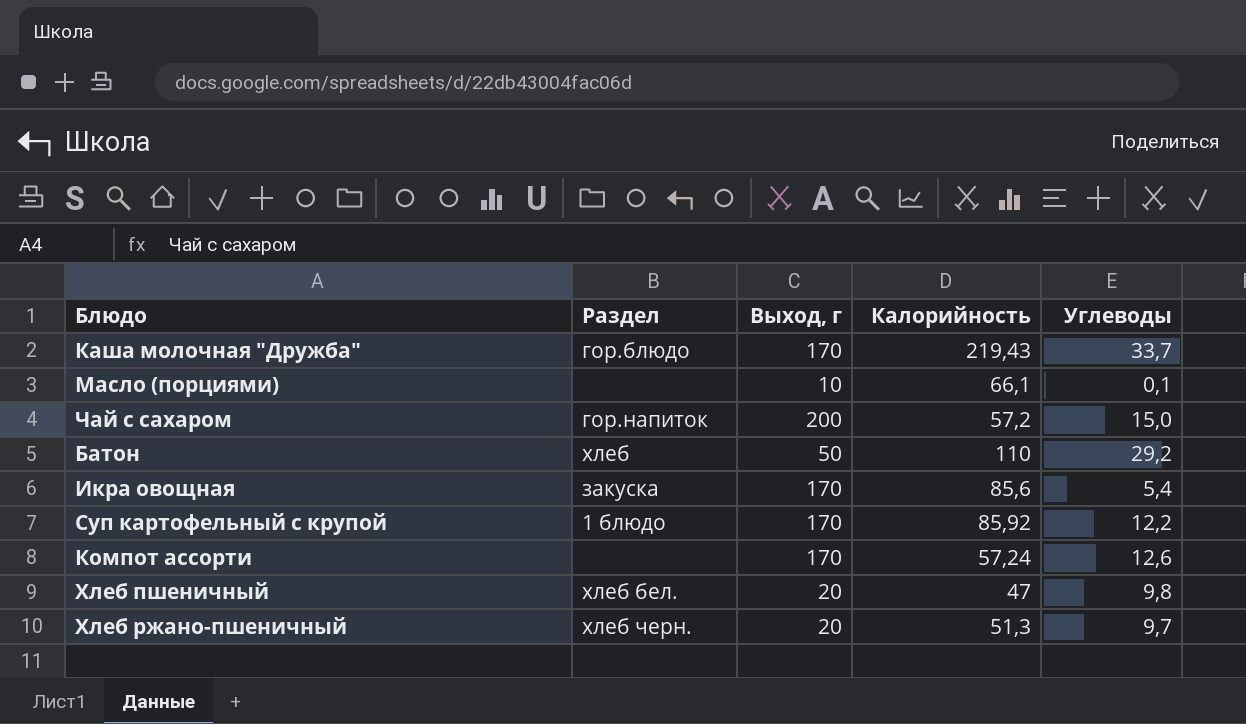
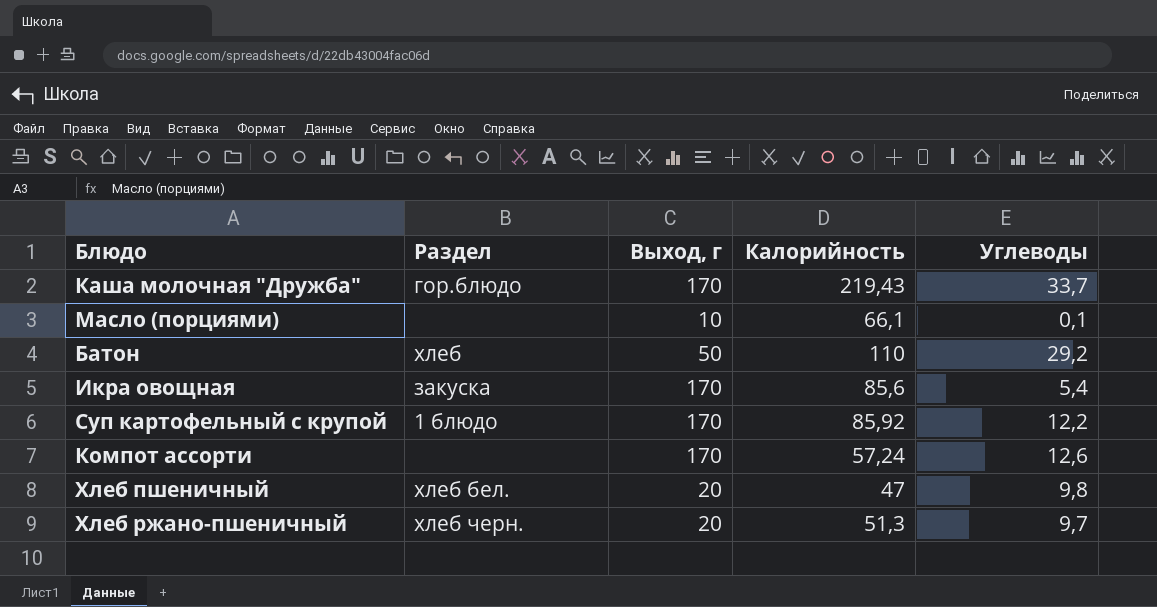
row Чай с сахаром: гор.напиток | 200 | 57,2 | 15,0 -> none

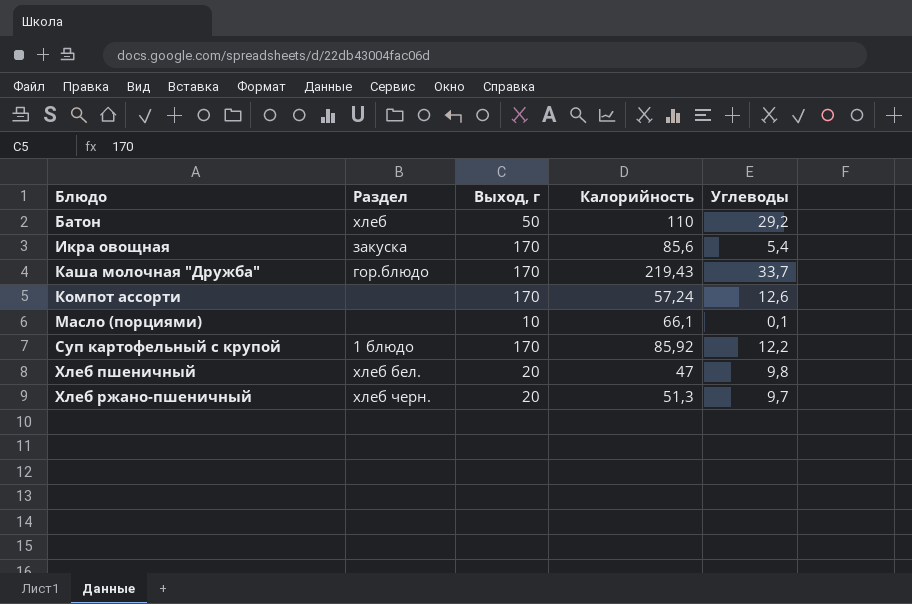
row order: none -> Блюдо ascending

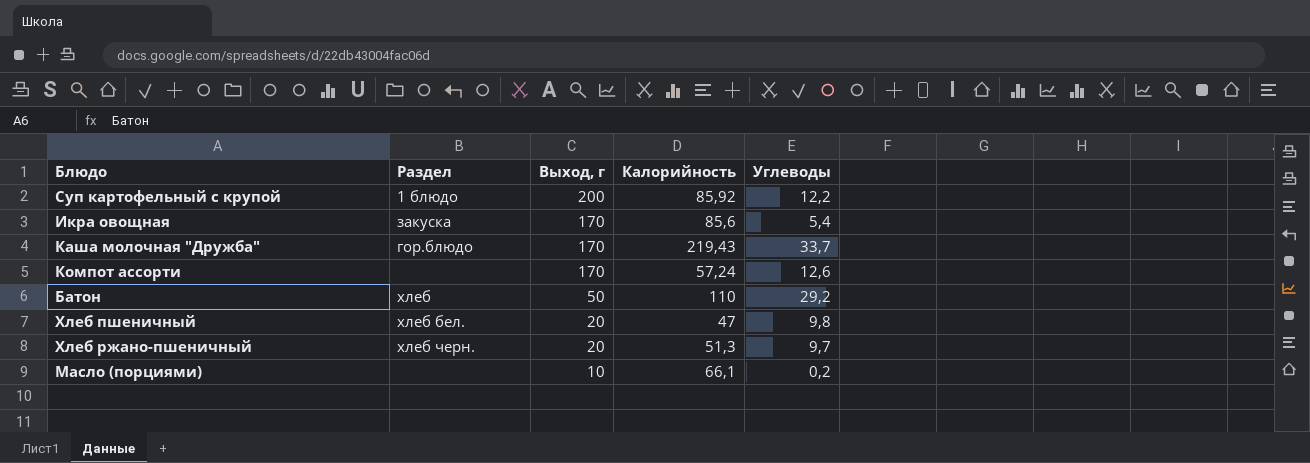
row order: Блюдо ascending -> Выход, г descending
Суп картофельный с крупой | Выход, г: 170 -> 200
Масло (порциями) | Углеводы: 0,1 -> 0,2

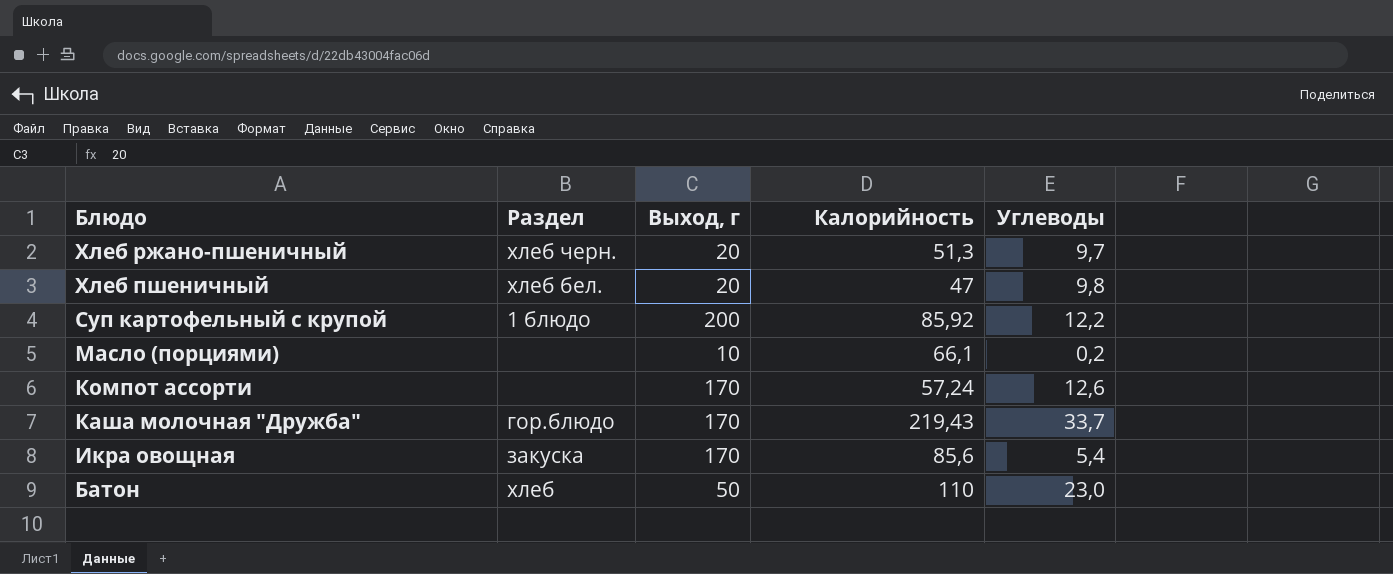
row order: Выход, г descending -> Блюдо descending
Батон | Углеводы: 29,2 -> 23,0

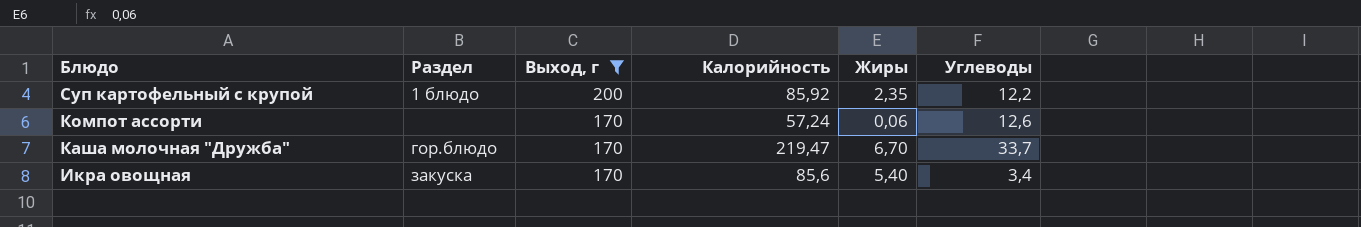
filter: none -> Выход, г >= 170
column Жиры | position: none -> 5
Каша молочная "Дружба" | Калорийность: 219,43 -> 219,47
Икра овощная | Углеводы: 5,4 -> 3,4

